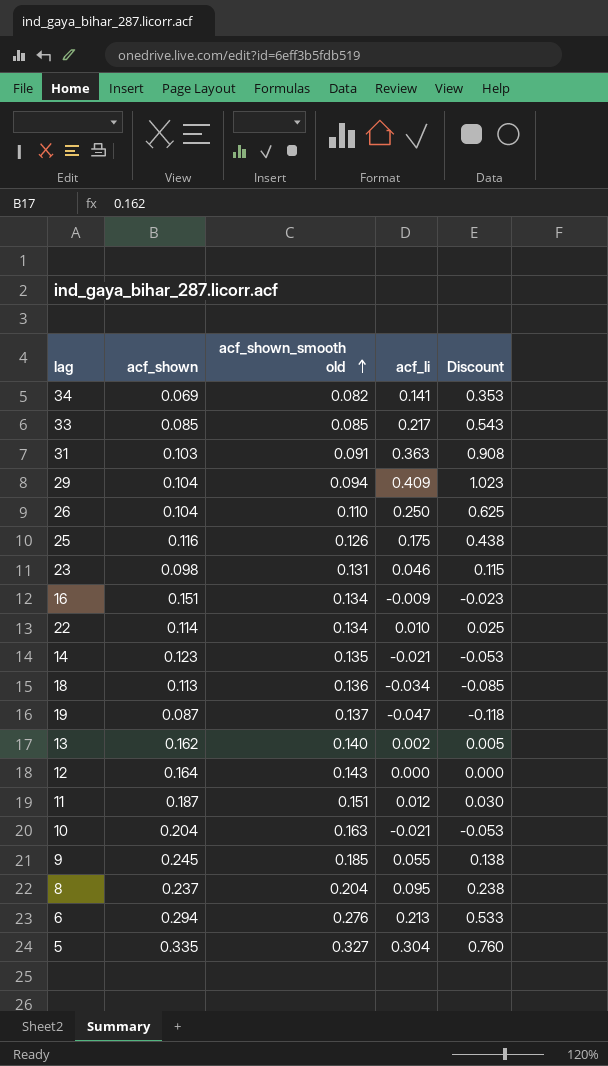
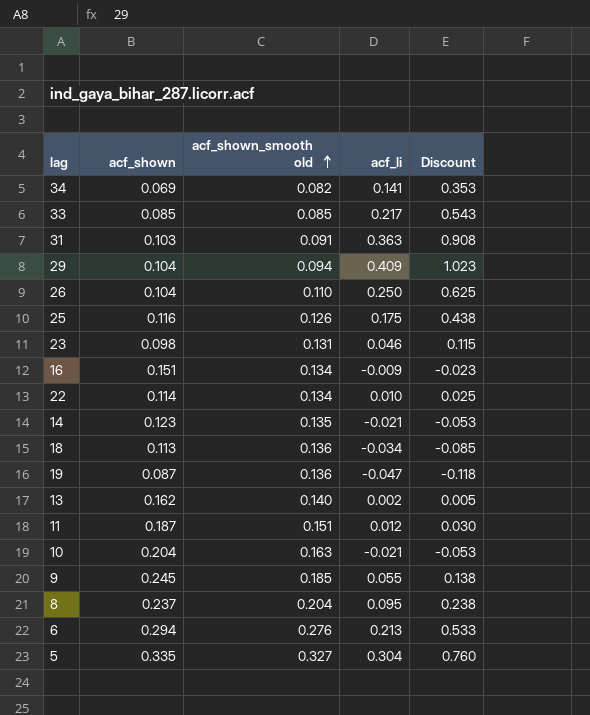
row 12: 0.164 | 0.143 | 0.000 | 0.000 -> none
19 | acf_shown_smooth old: 0.137 -> 0.136

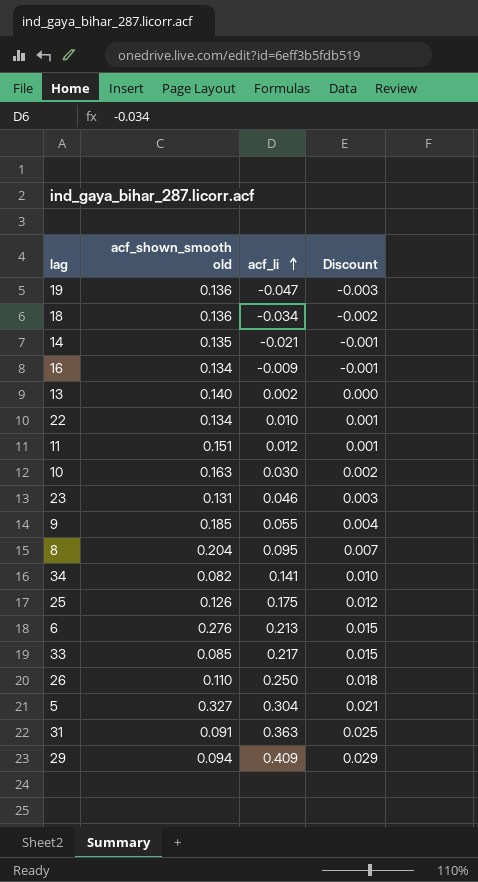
row order: acf_shown_smooth old ascending -> acf_li ascending
column acf_shown | position: 2 -> none
column Discount | formula: [acf_li] * 2.5 -> [acf_li] * 0.07
10 | acf_li: -0.021 -> 0.030

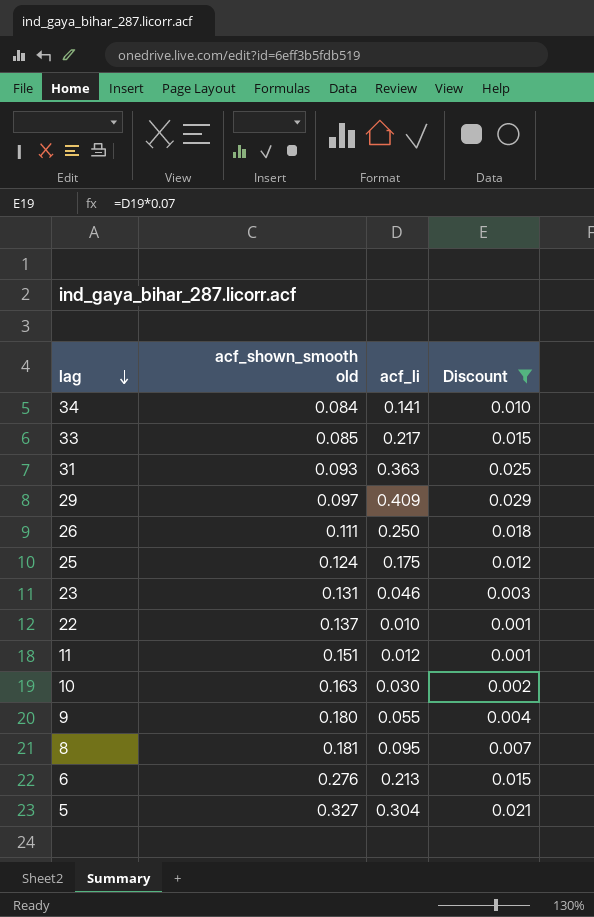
filter: none -> Discount >= 0.001
row order: acf_li ascending -> lag descending
34 | acf_shown_smooth old: 0.082 -> 0.084
31 | acf_shown_smooth old: 0.091 -> 0.093
29 | acf_shown_smooth old: 0.094 -> 0.097
26 | acf_shown_smooth old: 0.110 -> 0.111
25 | acf_shown_smooth old: 0.126 -> 0.124
22 | acf_shown_smooth old: 0.134 -> 0.137
9 | acf_shown_smooth old: 0.185 -> 0.180
8 | acf_shown_smooth old: 0.204 -> 0.181

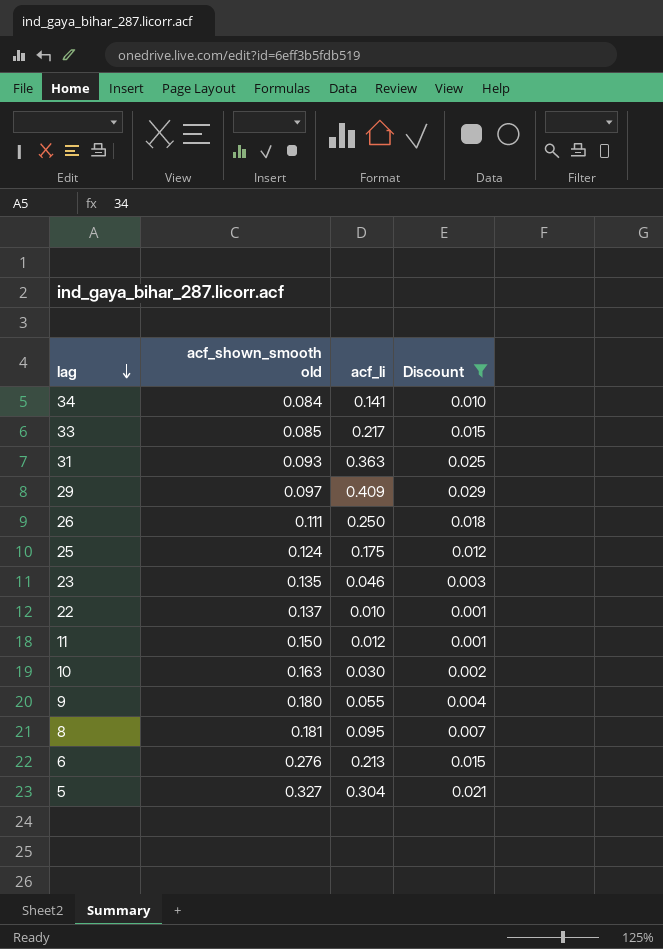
23 | acf_shown_smooth old: 0.131 -> 0.135
11 | acf_shown_smooth old: 0.151 -> 0.150

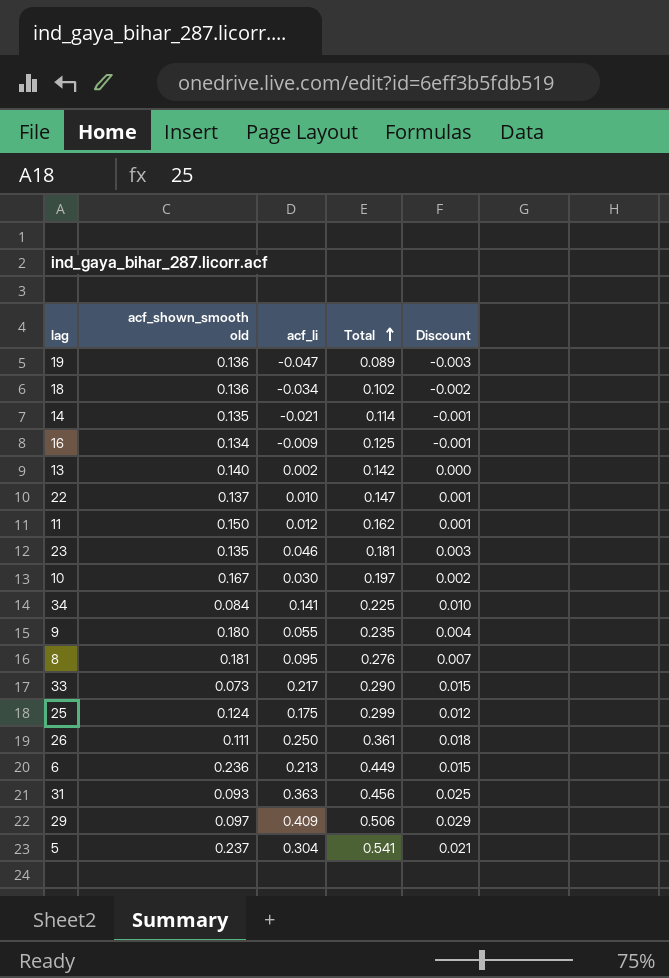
filter: Discount >= 0.001 -> none
row order: lag descending -> Total ascending
column Total | formula: none -> [acf_shown_smooth old] + [acf_li]
10 | acf_shown_smooth old: 0.163 -> 0.167
33 | acf_shown_smooth old: 0.085 -> 0.073
6 | acf_shown_smooth old: 0.276 -> 0.236
5 | acf_shown_smooth old: 0.327 -> 0.237

